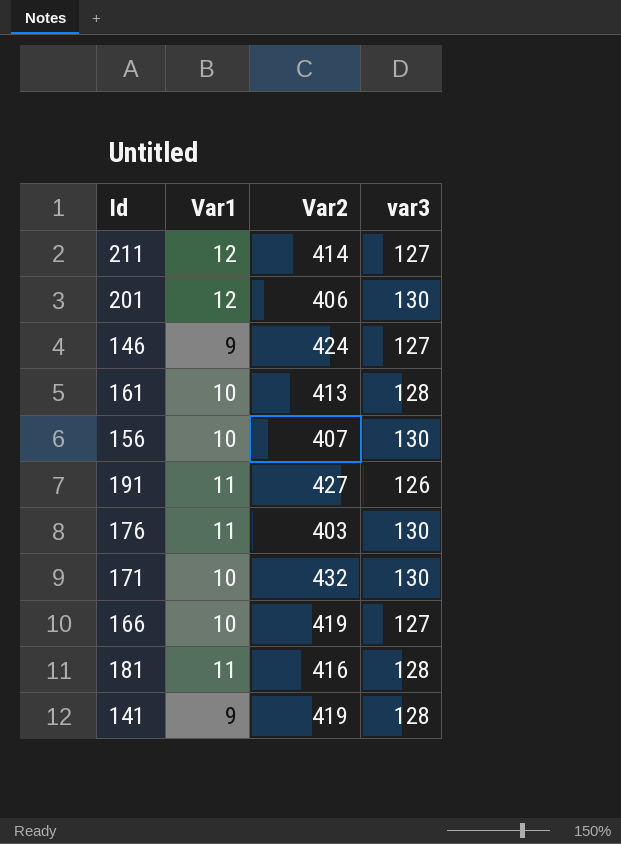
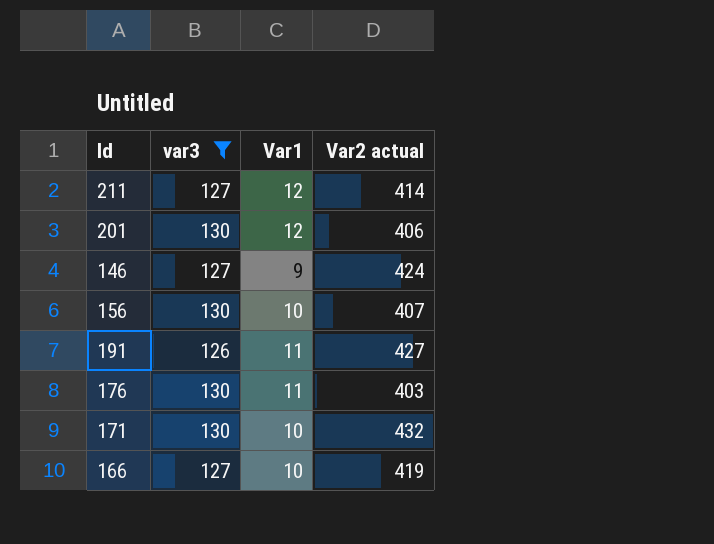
filter: none -> var3 != 128
column var3 | position: 4 -> 2
column name: Var2 -> Var2 actual

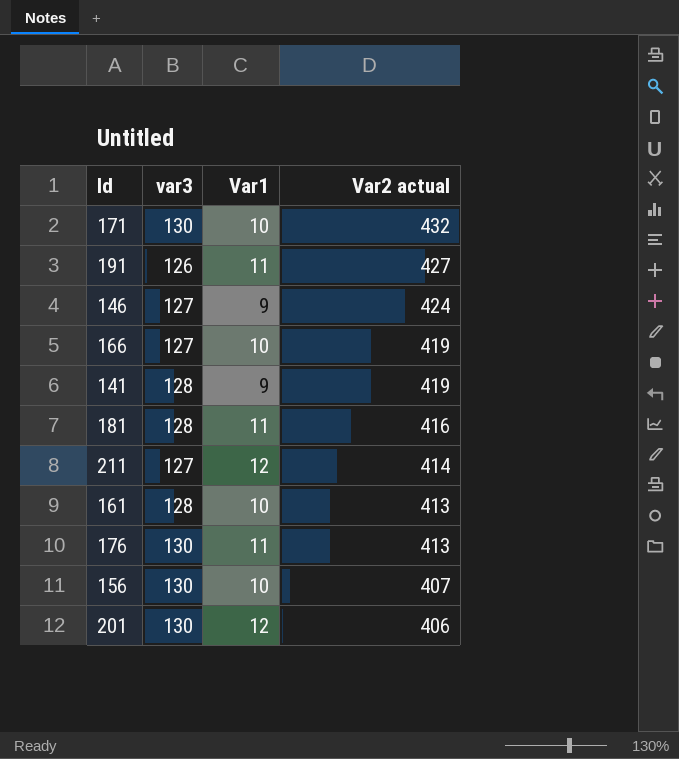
filter: var3 != 128 -> none
row order: none -> Var2 actual descending
176 | Var2 actual: 403 -> 413

